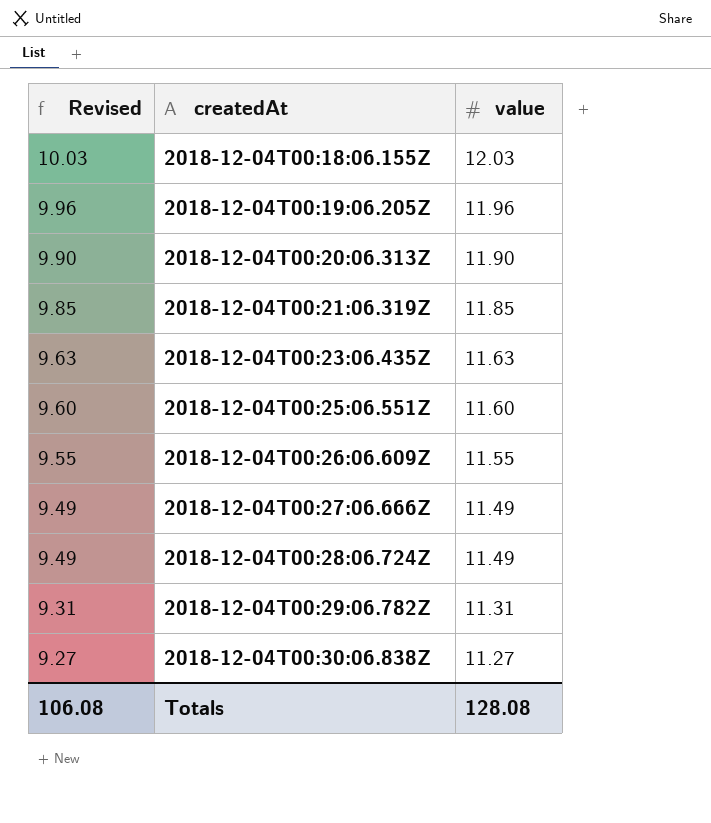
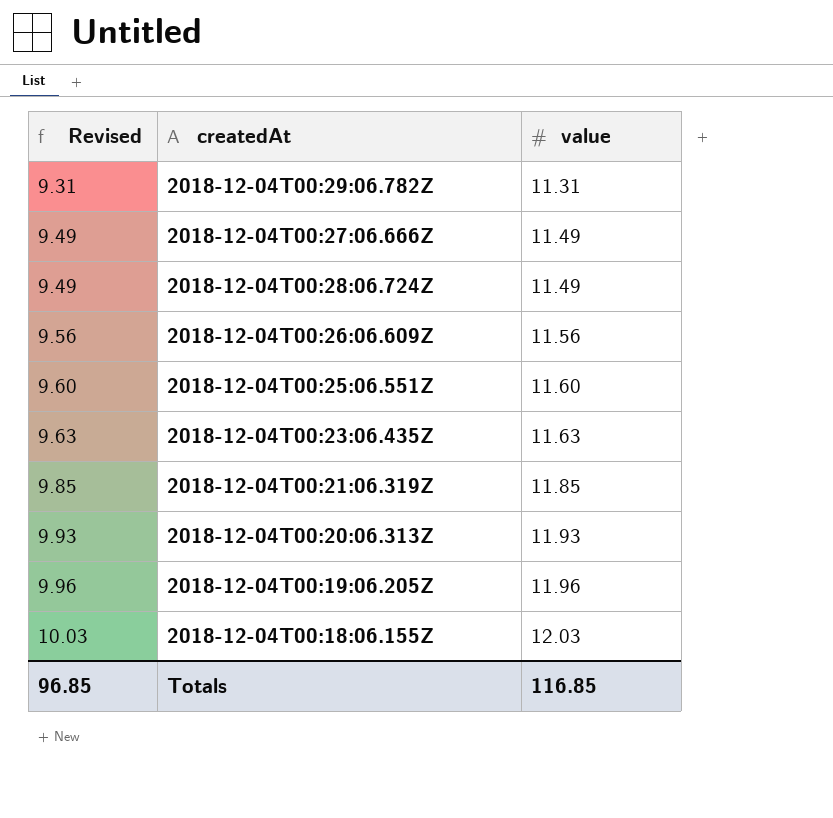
row order: Revised descending -> Revised ascending
row 2018-12-04T00:30:06.838Z: 9.27 | 11.27 -> none
2018-12-04T00:26:06.609Z | Revised: 9.55 -> 9.56
2018-12-04T00:26:06.609Z | value: 11.55 -> 11.56
2018-12-04T00:20:06.313Z | Revised: 9.90 -> 9.93
2018-12-04T00:20:06.313Z | value: 11.90 -> 11.93
Totals | Revised: 106.08 -> 96.85
Totals | value: 128.08 -> 116.85

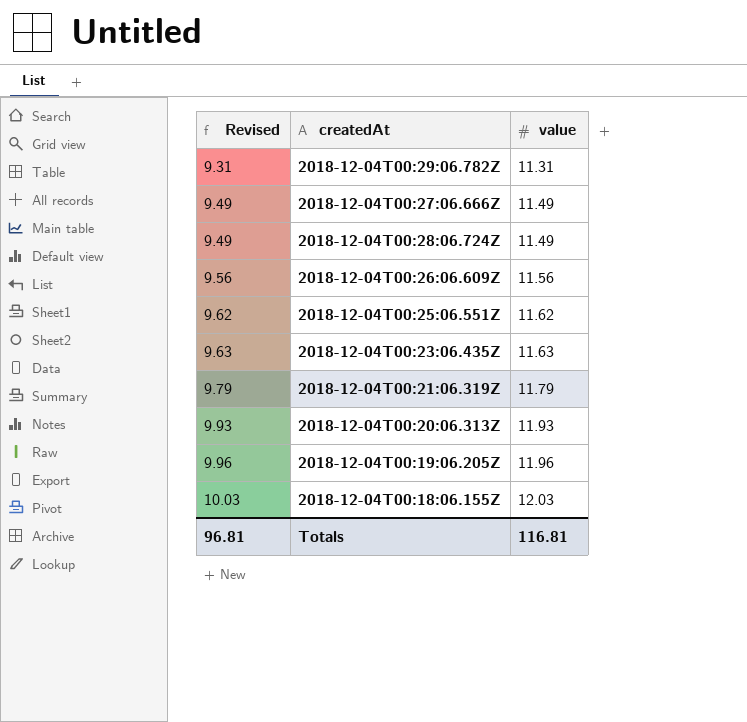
2018-12-04T00:25:06.551Z | Revised: 9.60 -> 9.62
2018-12-04T00:25:06.551Z | value: 11.60 -> 11.62
2018-12-04T00:21:06.319Z | Revised: 9.85 -> 9.79
2018-12-04T00:21:06.319Z | value: 11.85 -> 11.79
Totals | Revised: 96.85 -> 96.81
Totals | value: 116.85 -> 116.81

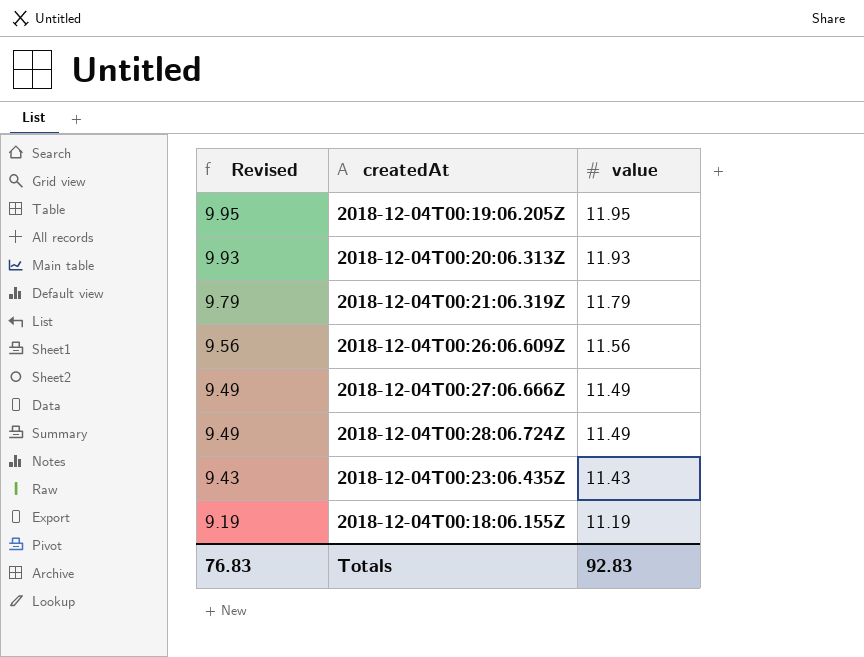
row order: Revised ascending -> Revised descending
row 2018-12-04T00:29:06.782Z: 9.31 | 11.31 -> none
row 2018-12-04T00:25:06.551Z: 9.62 | 11.62 -> none
2018-12-04T00:19:06.205Z | Revised: 9.96 -> 9.95
2018-12-04T00:19:06.205Z | value: 11.96 -> 11.95
2018-12-04T00:23:06.435Z | Revised: 9.63 -> 9.43
2018-12-04T00:23:06.435Z | value: 11.63 -> 11.43
2018-12-04T00:18:06.155Z | Revised: 10.03 -> 9.19
2018-12-04T00:18:06.155Z | value: 12.03 -> 11.19
Totals | Revised: 96.81 -> 76.83
Totals | value: 116.81 -> 92.83

